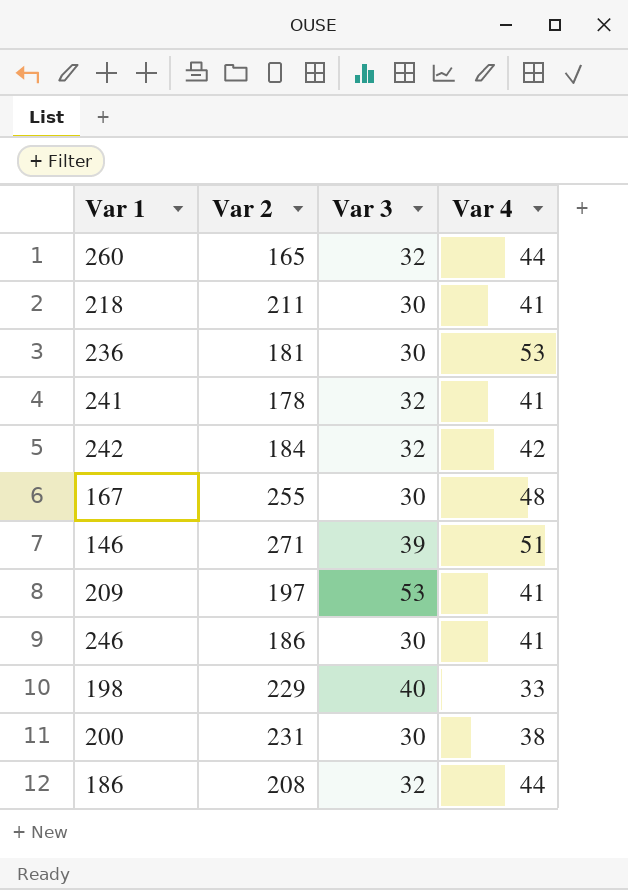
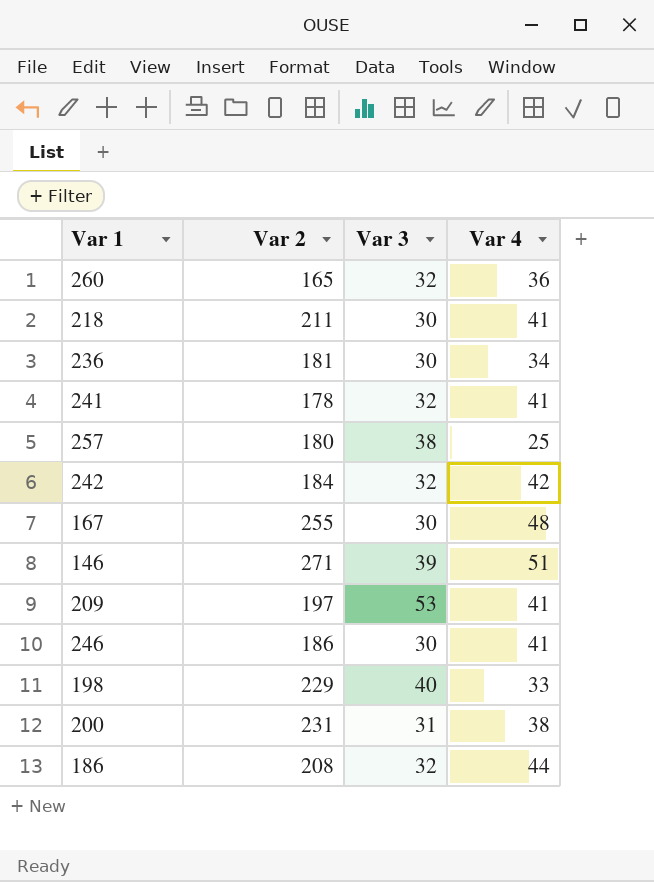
260 | Var 4: 44 -> 36
236 | Var 4: 53 -> 34
row 257: none -> 180 | 38 | 25
200 | Var 3: 30 -> 31

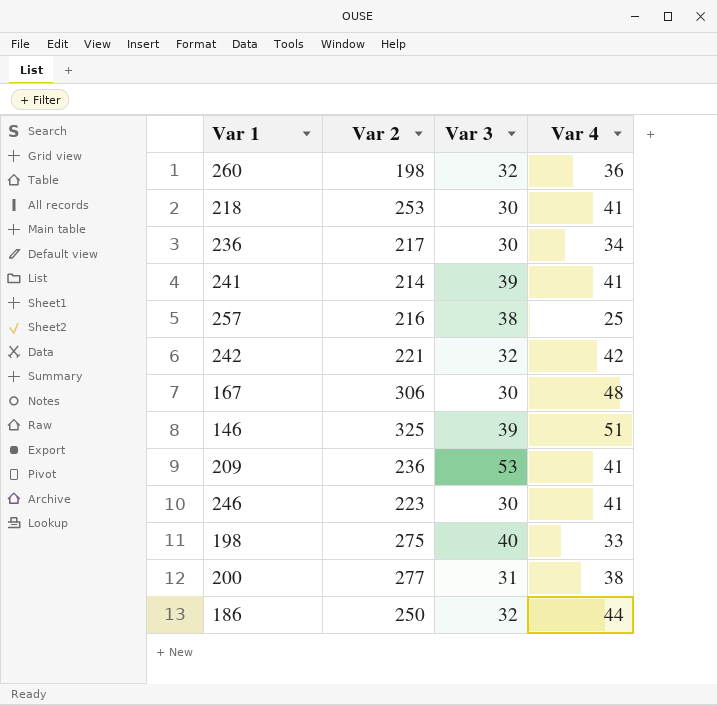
260 | Var 2: 165 -> 198
218 | Var 2: 211 -> 253
236 | Var 2: 181 -> 217
241 | Var 2: 178 -> 214
241 | Var 3: 32 -> 39
257 | Var 2: 180 -> 216
242 | Var 2: 184 -> 221
167 | Var 2: 255 -> 306
146 | Var 2: 271 -> 325
209 | Var 2: 197 -> 236
246 | Var 2: 186 -> 223
198 | Var 2: 229 -> 275
200 | Var 2: 231 -> 277
186 | Var 2: 208 -> 250

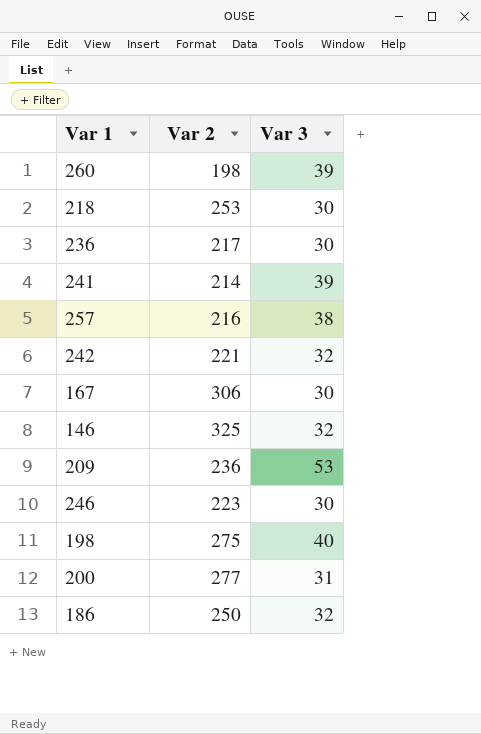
column Var 4 | position: 4 -> none
260 | Var 3: 32 -> 39
146 | Var 3: 39 -> 32

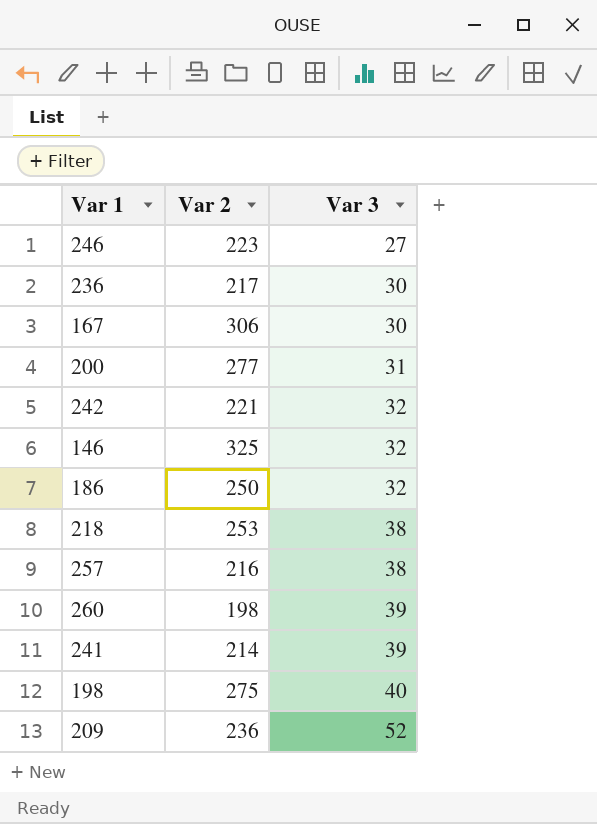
row order: none -> Var 3 ascending
246 | Var 3: 30 -> 27
218 | Var 3: 30 -> 38
209 | Var 3: 53 -> 52

